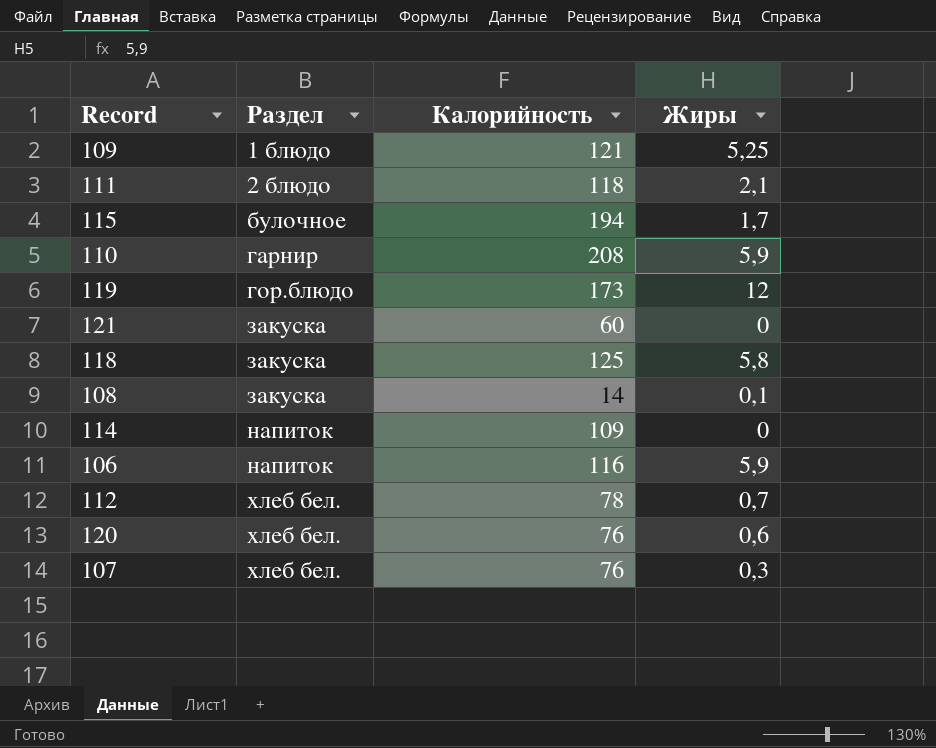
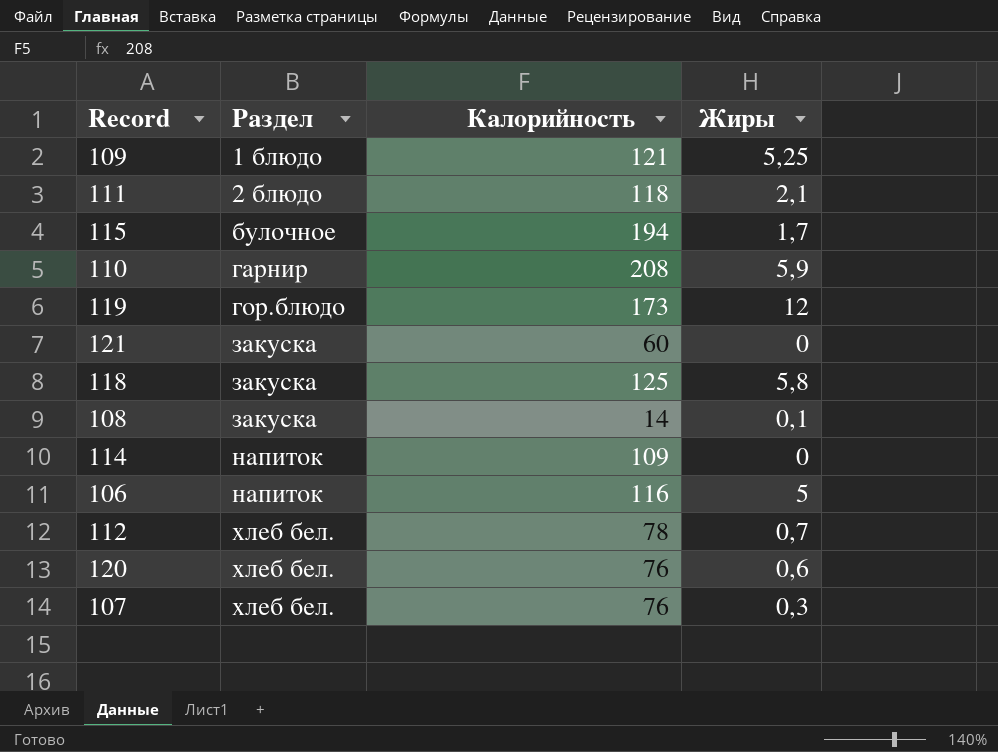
106 | Жиры: 5,9 -> 5

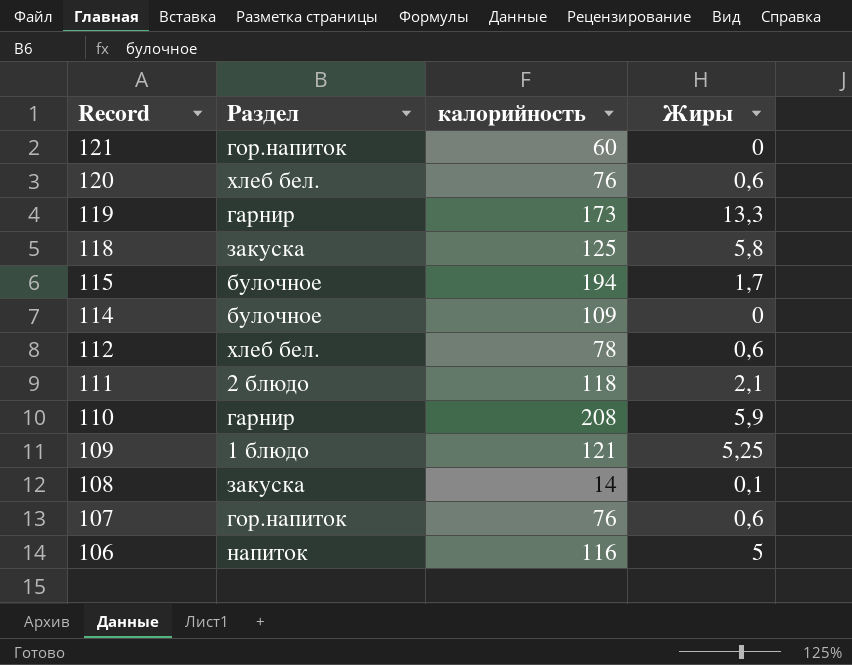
row order: Раздел ascending -> Record descending
column name: Калорийность -> калорийность
121 | Раздел: закуска -> гор.напиток
119 | Раздел: гор.блюдо -> гарнир
119 | Жиры: 12 -> 13,3
114 | Раздел: напиток -> булочное
112 | Жиры: 0,7 -> 0,6
107 | Раздел: хлеб бел. -> гор.напиток
107 | Жиры: 0,3 -> 0,6

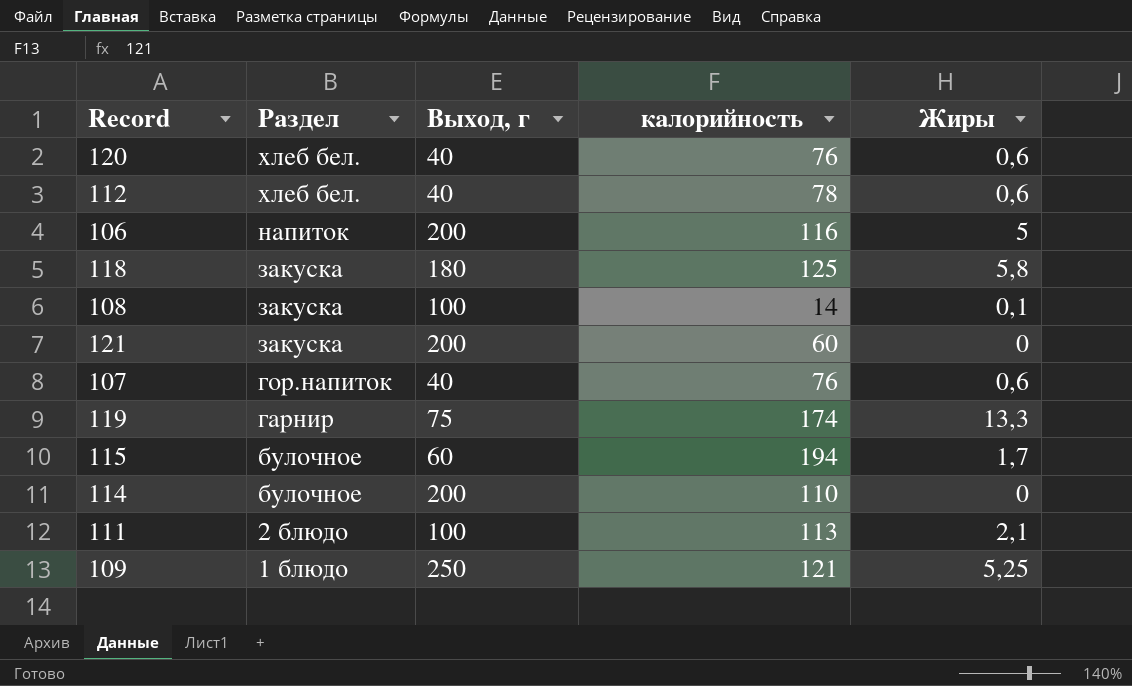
row order: Record descending -> Раздел descending
column Выход, г | position: none -> 3
row 110: гарнир | 208 | 5,9 -> none
121 | Раздел: гор.напиток -> закуска
119 | калорийность: 173 -> 174
114 | калорийность: 109 -> 110
111 | калорийность: 118 -> 113

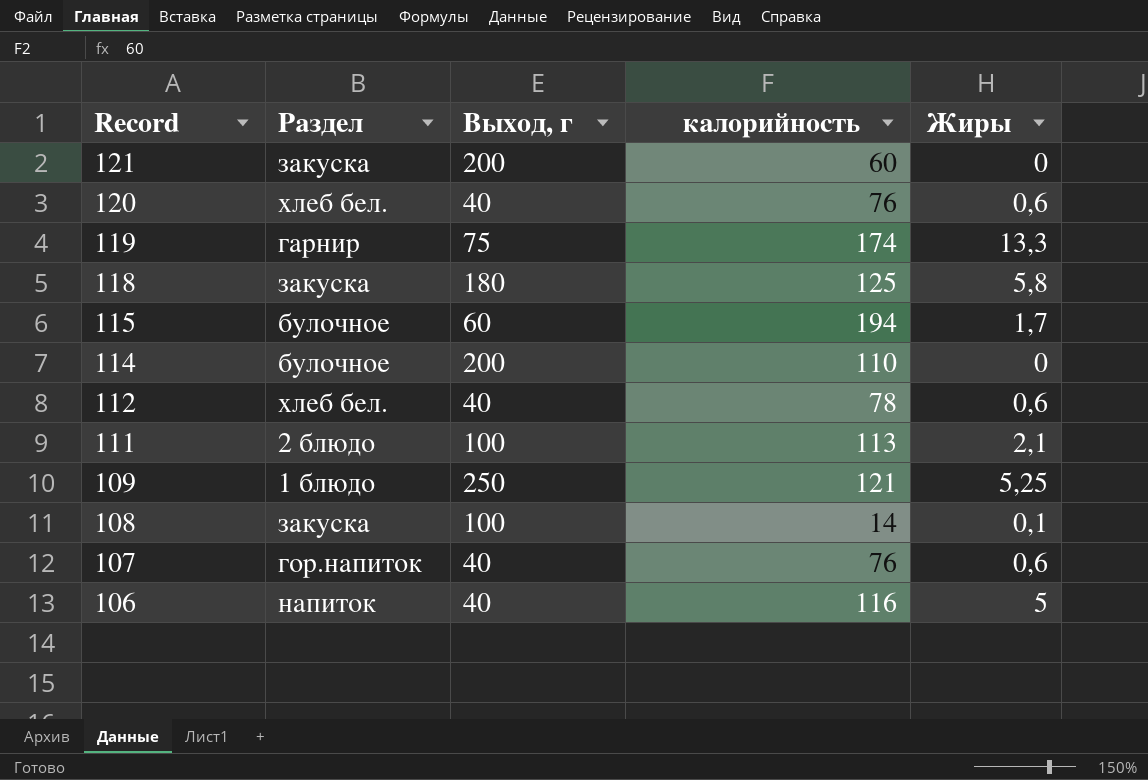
row order: Раздел descending -> Record descending
106 | Выход, г: 200 -> 40

